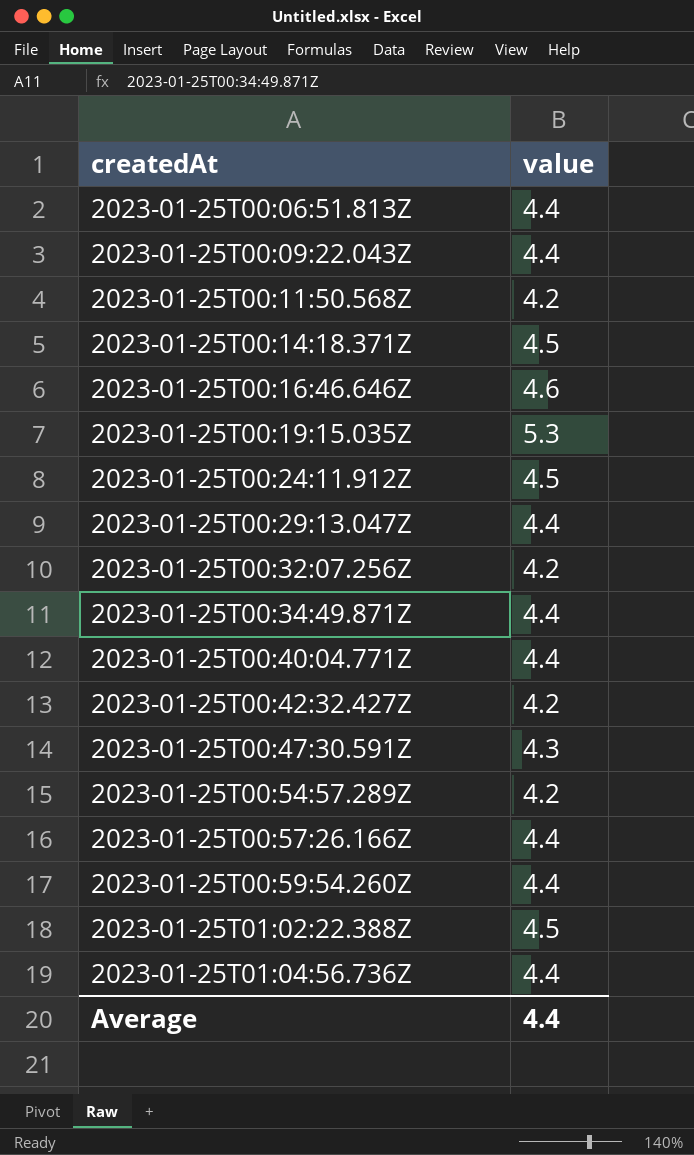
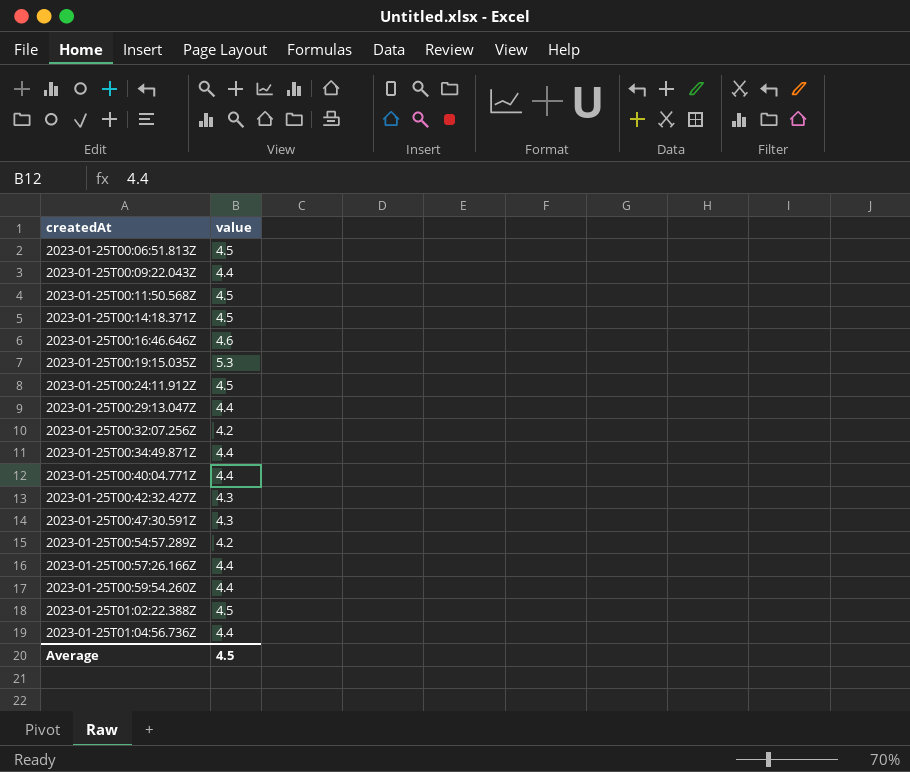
2023-01-25T00:06:51.813Z | value: 4.4 -> 4.5
2023-01-25T00:11:50.568Z | value: 4.2 -> 4.5
2023-01-25T00:42:32.427Z | value: 4.2 -> 4.3
Average | value: 4.4 -> 4.5

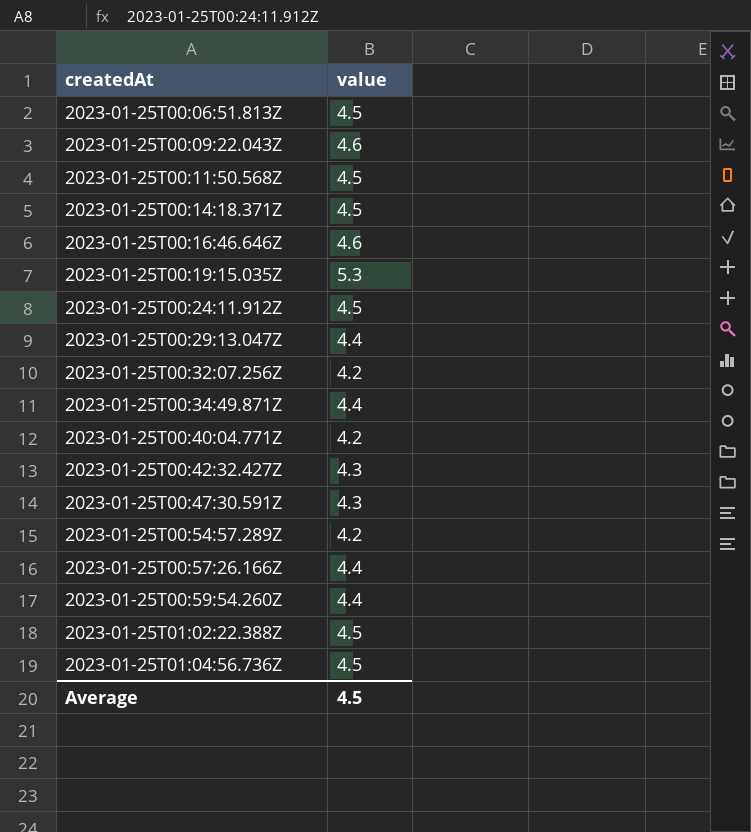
2023-01-25T00:09:22.043Z | value: 4.4 -> 4.6
2023-01-25T00:40:04.771Z | value: 4.4 -> 4.2
2023-01-25T01:04:56.736Z | value: 4.4 -> 4.5

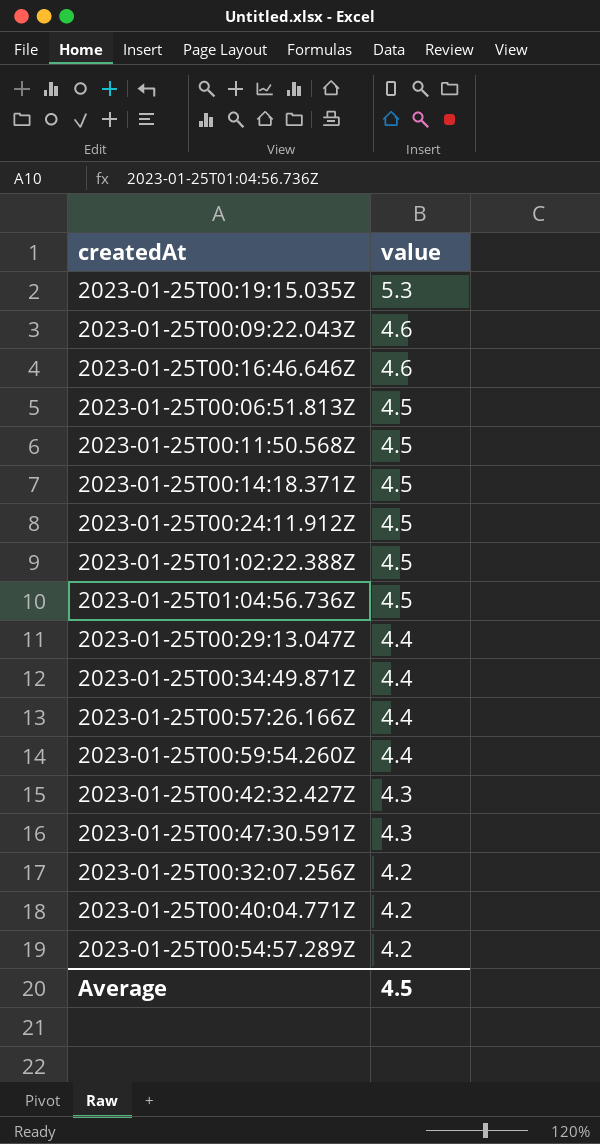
row order: createdAt ascending -> value descending

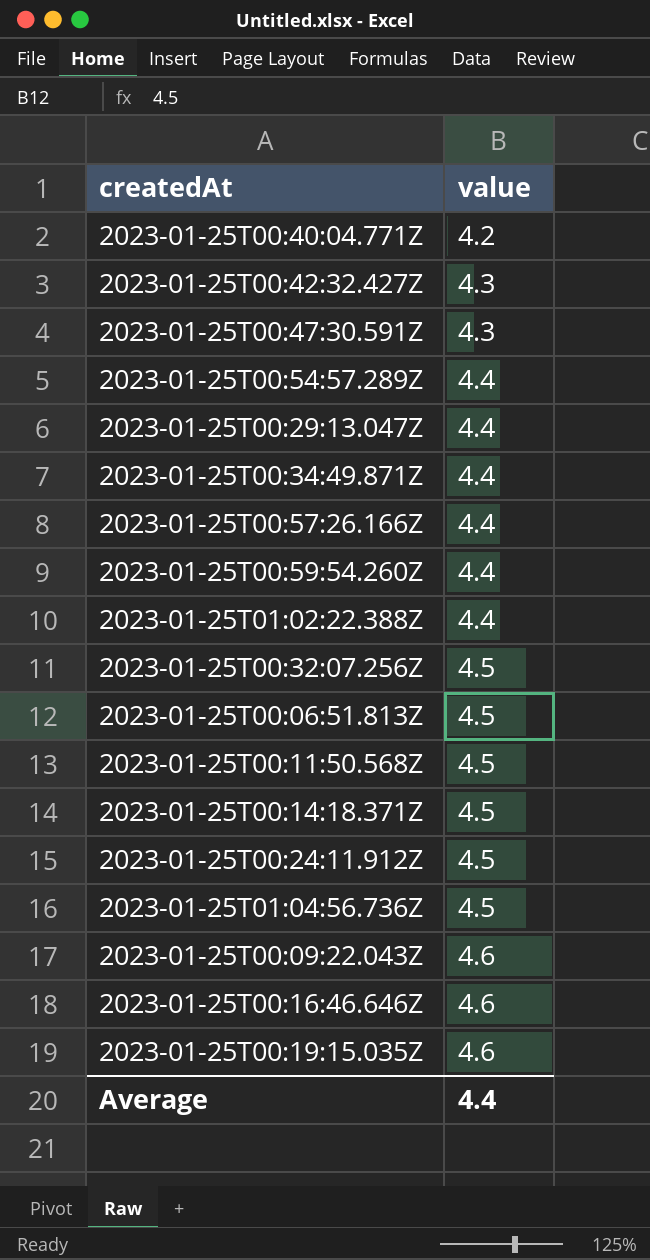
row order: value descending -> value ascending
2023-01-25T00:54:57.289Z | value: 4.2 -> 4.4
2023-01-25T01:02:22.388Z | value: 4.5 -> 4.4
2023-01-25T00:32:07.256Z | value: 4.2 -> 4.5
2023-01-25T00:19:15.035Z | value: 5.3 -> 4.6
Average | value: 4.5 -> 4.4

